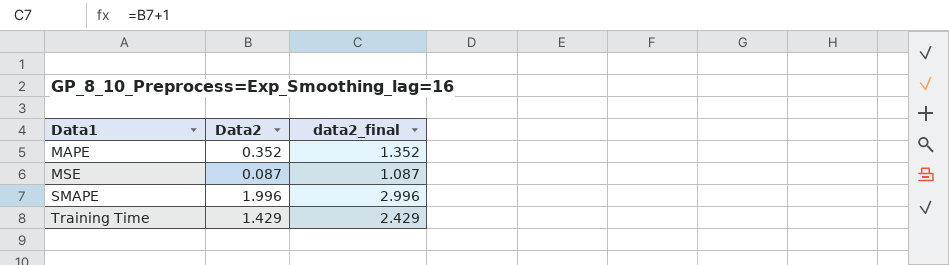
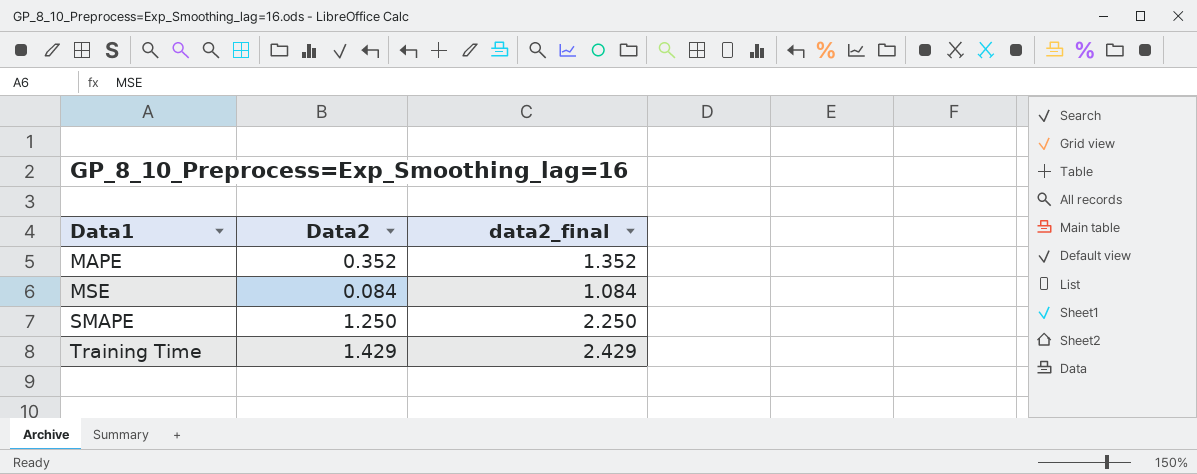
MSE | Data2: 0.087 -> 0.084
MSE | data2_final: 1.087 -> 1.084
SMAPE | Data2: 1.996 -> 1.250
SMAPE | data2_final: 2.996 -> 2.250

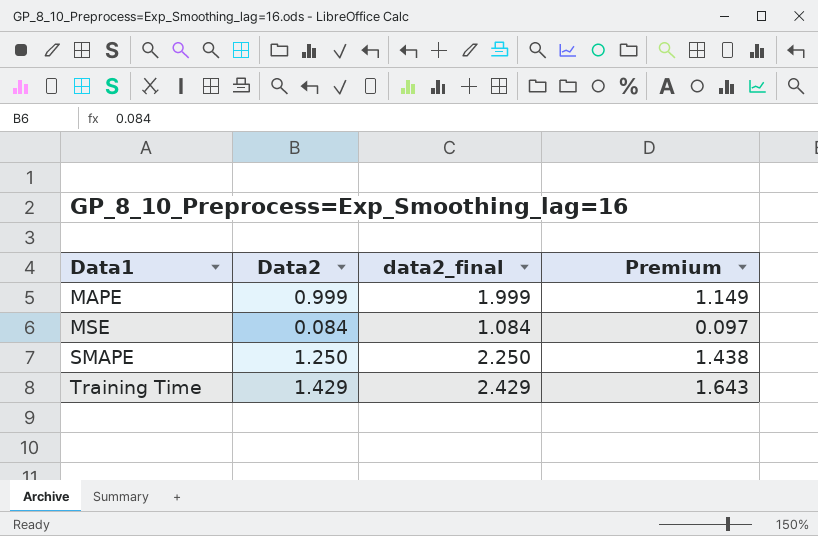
column Premium | formula: none -> [Data2] * 1.15
MAPE | Data2: 0.352 -> 0.999
MAPE | data2_final: 1.352 -> 1.999

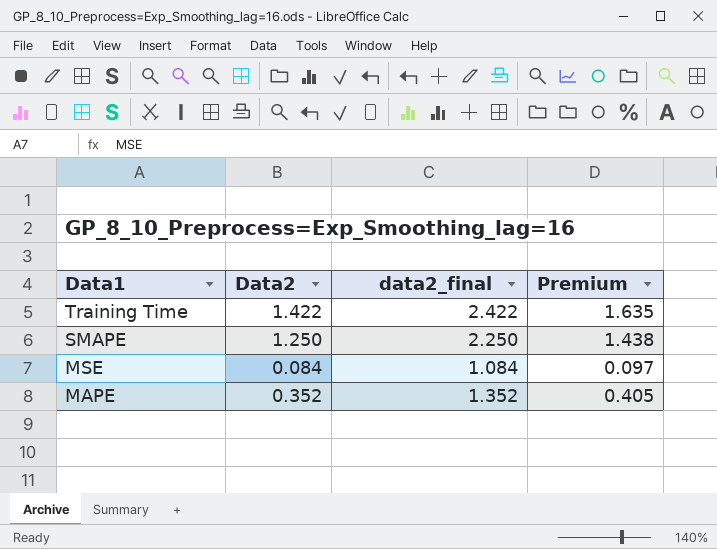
row order: Data1 ascending -> Data1 descending
Training Time | Data2: 1.429 -> 1.422
Training Time | data2_final: 2.429 -> 2.422
Training Time | Premium: 1.643 -> 1.635
MAPE | Data2: 0.999 -> 0.352
MAPE | data2_final: 1.999 -> 1.352
MAPE | Premium: 1.149 -> 0.405

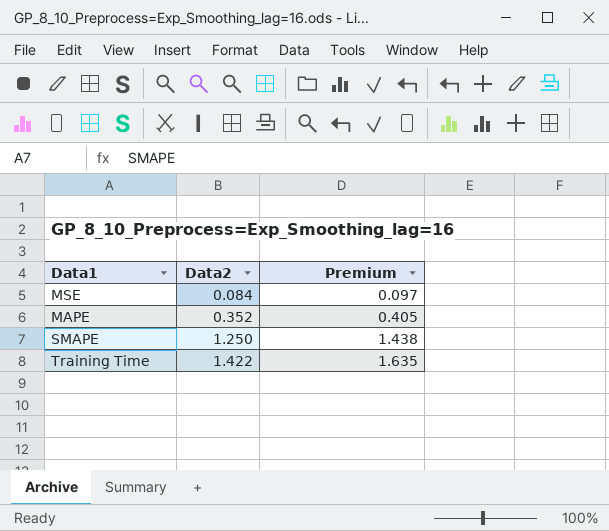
row order: Data1 descending -> Data2 ascending
column data2_final | formula: [Data2] + 1 -> none

